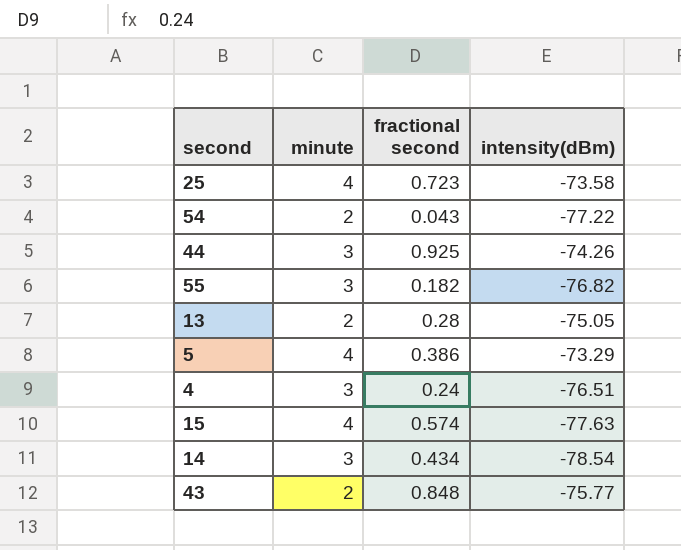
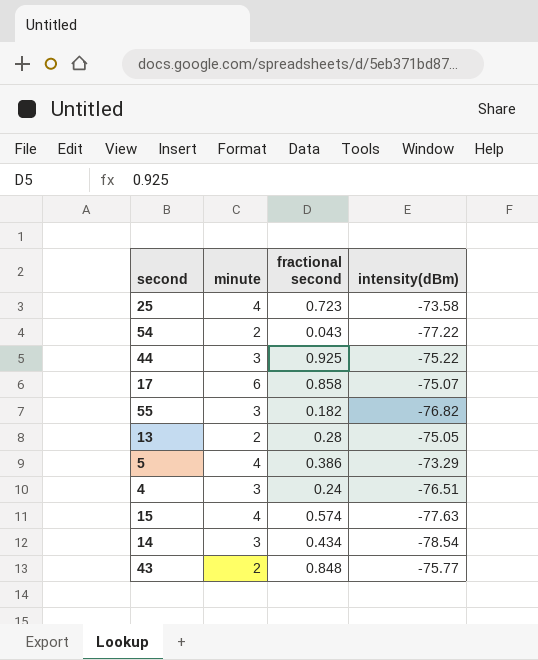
44 | intensity(dBm): -74.26 -> -75.22
row 17: none -> 6 | 0.858 | -75.07

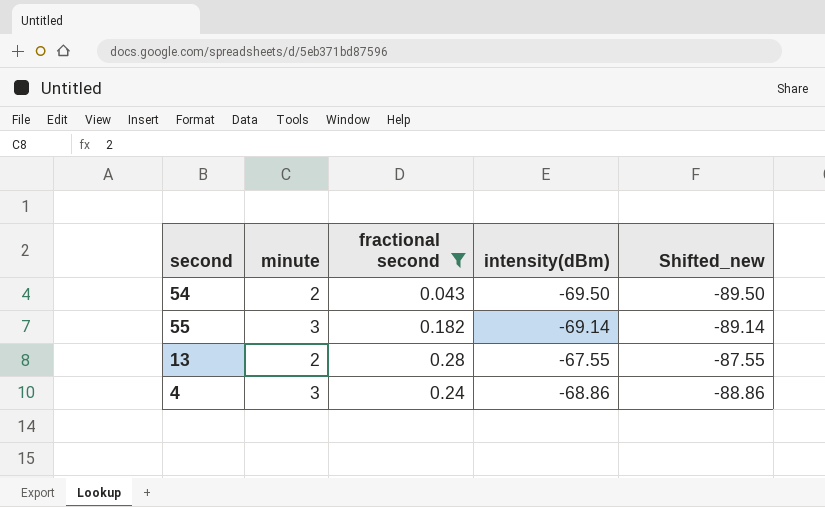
filter: none -> fractional second <= 0.28
column Shifted_new | formula: none -> [intensity(dBm)] - 20
54 | intensity(dBm): -77.22 -> -69.50
55 | intensity(dBm): -76.82 -> -69.14
13 | intensity(dBm): -75.05 -> -67.55
4 | intensity(dBm): -76.51 -> -68.86

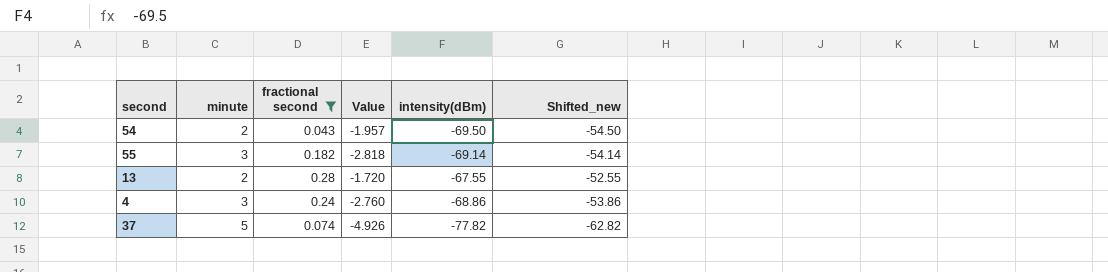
column Value | formula: none -> [fractional second] - [minute]
column Shifted_new | formula: [intensity(dBm)] - 20 -> [intensity(dBm)] + 15
row 37: none -> 5 | 0.074 | -4.926 | -77.82 | -62.82

